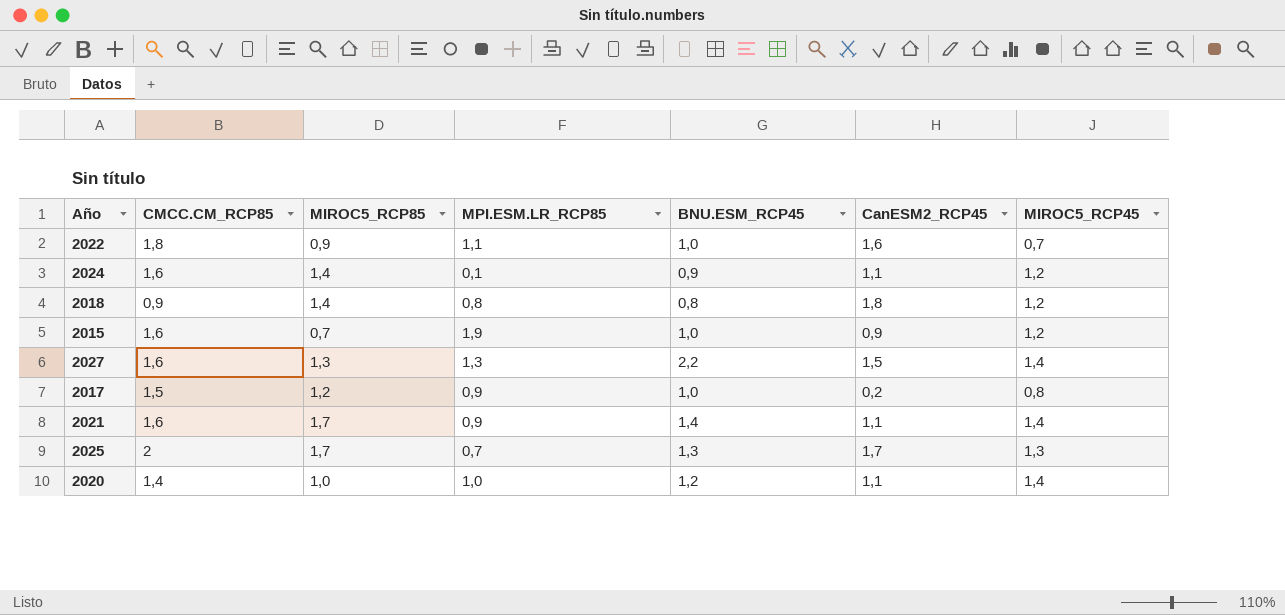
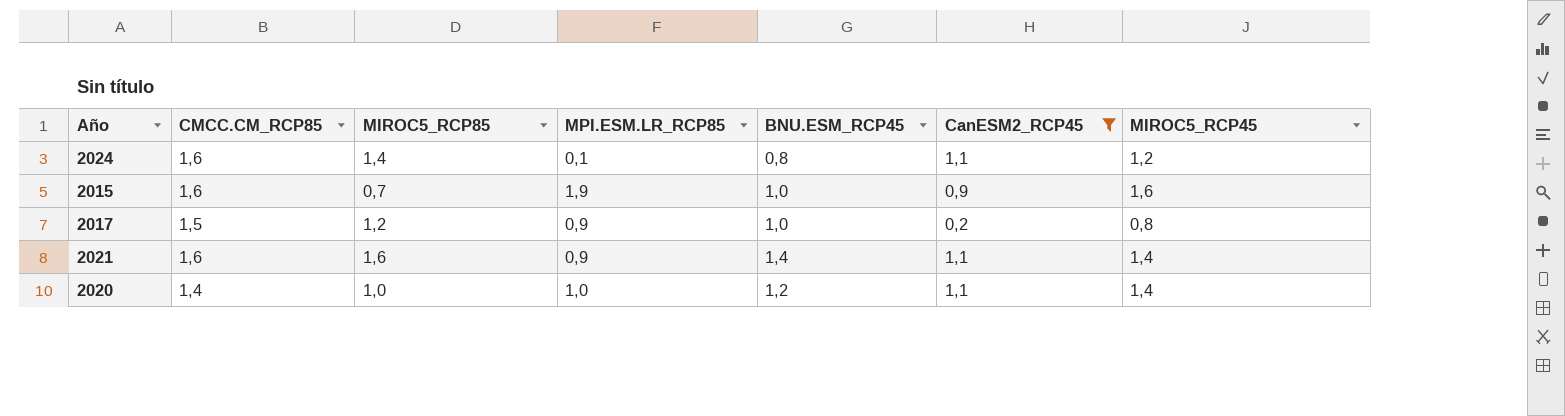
filter: none -> CanESM2_RCP45 <= 1,1
2024 | BNU.ESM_RCP45: 0,9 -> 0,8
2015 | MIROC5_RCP45: 1,2 -> 1,6
2021 | MIROC5_RCP85: 1,7 -> 1,6

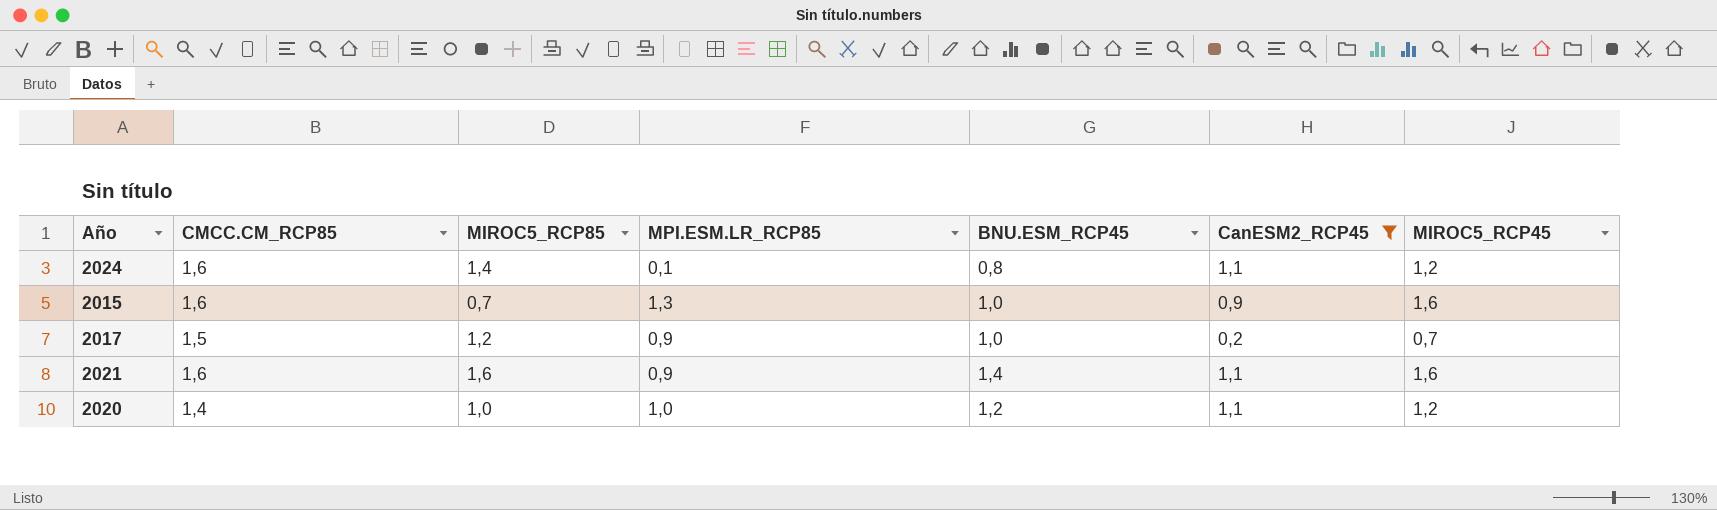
2015 | MPI.ESM.LR_RCP85: 1,9 -> 1,3
2017 | MIROC5_RCP45: 0,8 -> 0,7
2021 | MIROC5_RCP45: 1,4 -> 1,6
2020 | MIROC5_RCP45: 1,4 -> 1,2

